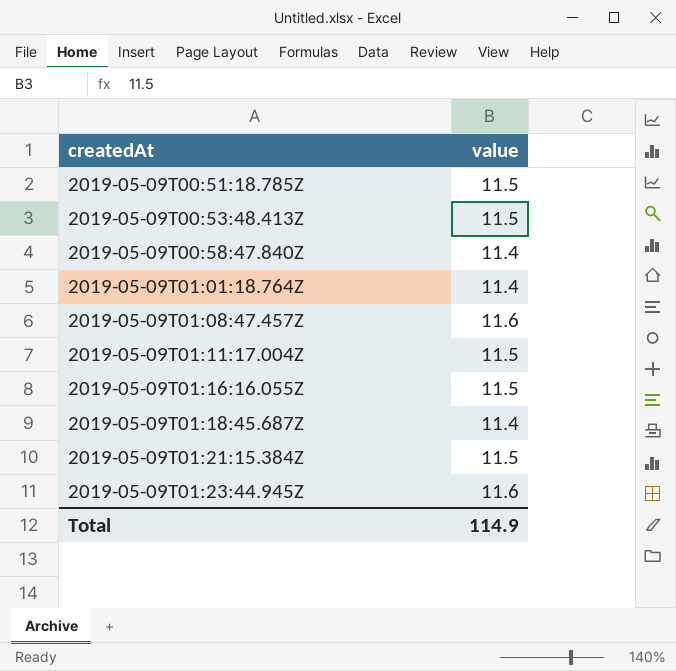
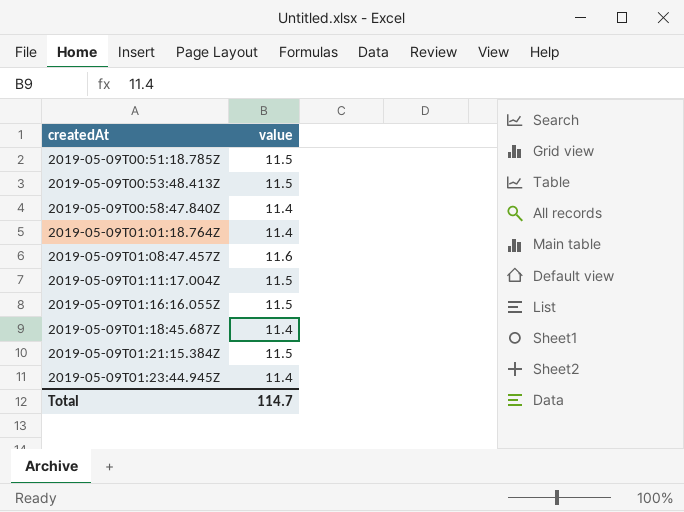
2019-05-09T01:23:44.945Z | value: 11.6 -> 11.4
Total | value: 114.9 -> 114.7

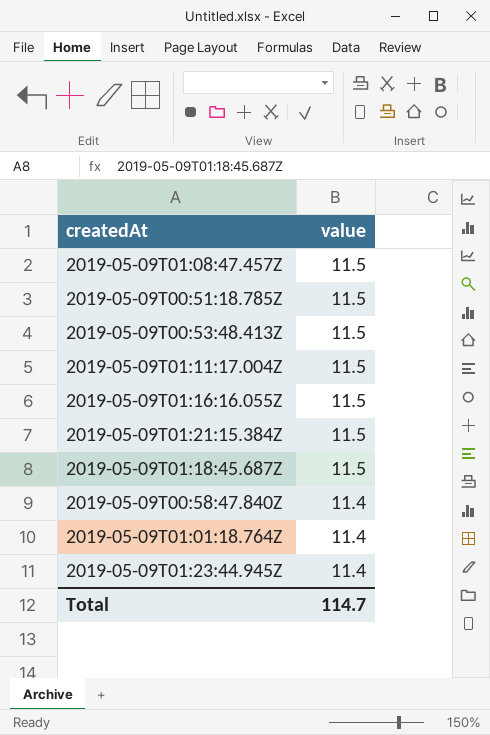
row order: createdAt ascending -> value descending
2019-05-09T01:08:47.457Z | value: 11.6 -> 11.5
2019-05-09T01:18:45.687Z | value: 11.4 -> 11.5

